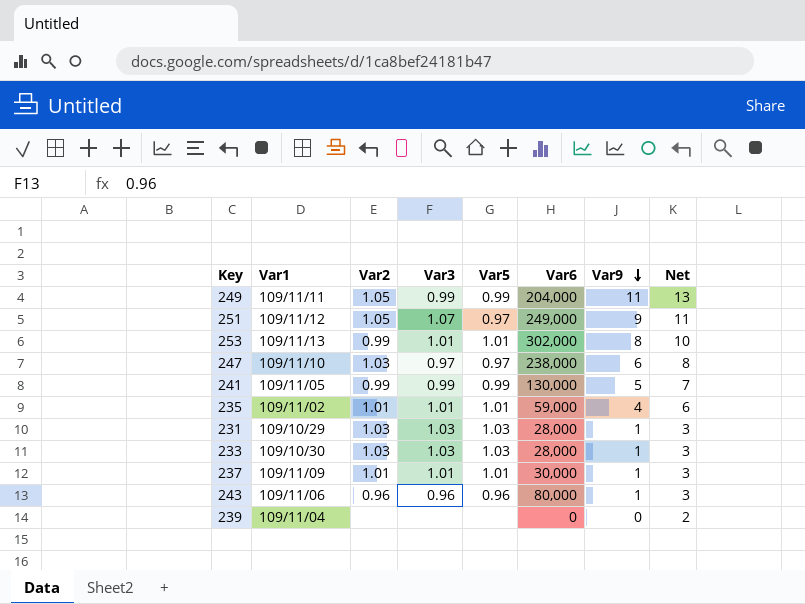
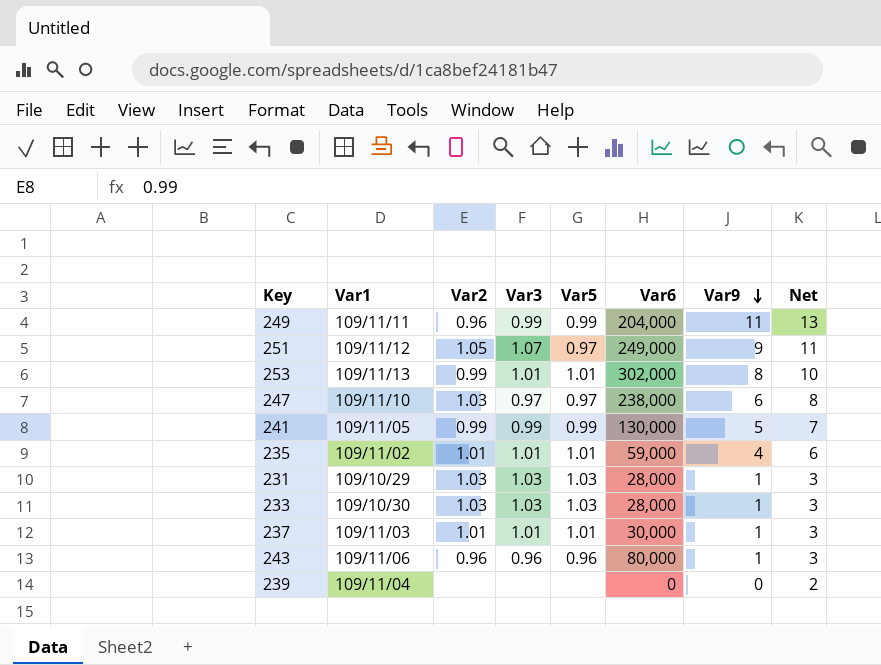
249 | Var2: 1.05 -> 0.96
237 | Var1: 109/11/09 -> 109/11/03

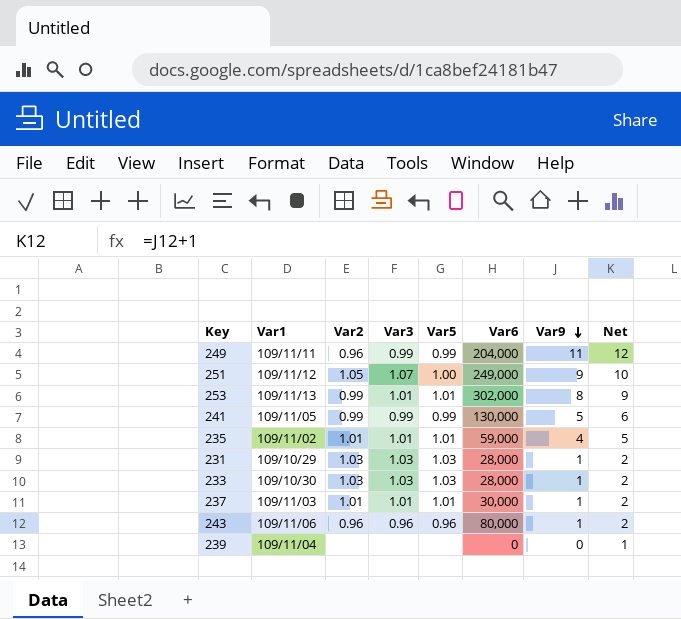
column Net | formula: [Var9] + 2 -> [Var9] + 1
row 247: 109/11/10 | 1.03 | 0.97 | 0.97 | 238,000 | 6 | 8 -> none
251 | Var5: 0.97 -> 1.00

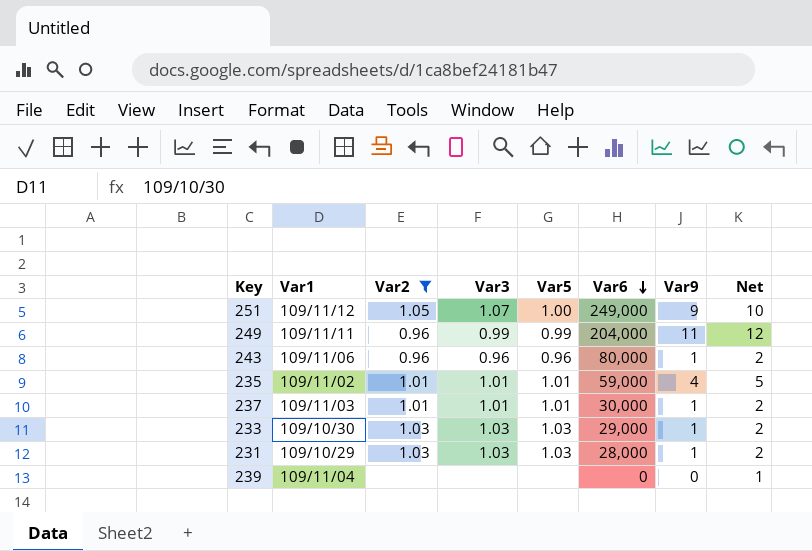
filter: none -> Var2 != 0.99
row order: Var9 descending -> Var6 descending
233 | Var6: 28,000 -> 29,000

